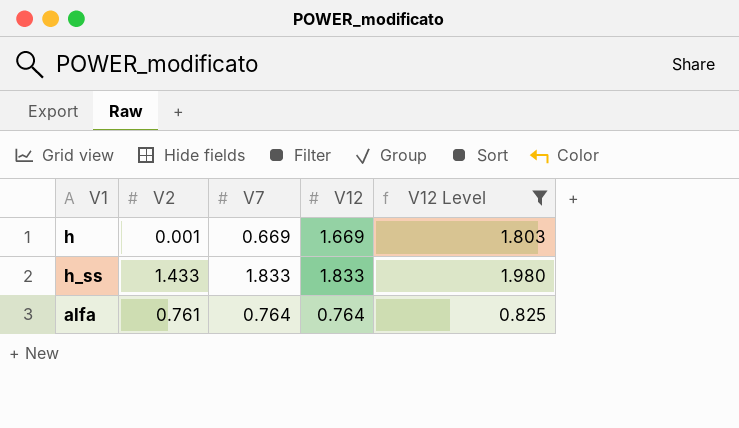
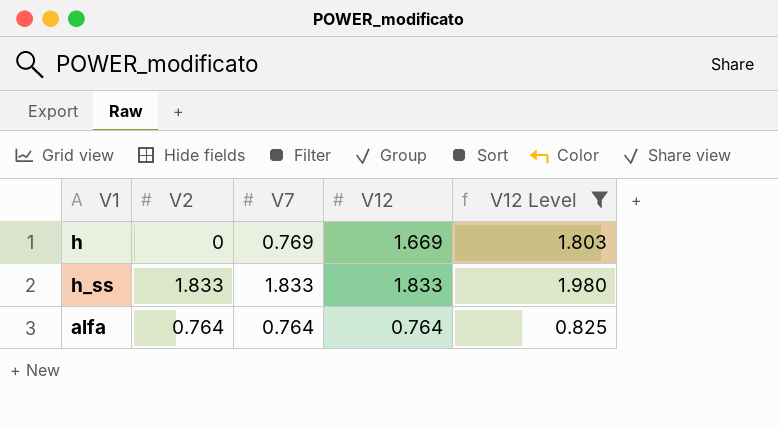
h | V2: 0.001 -> 0
h | V7: 0.669 -> 0.769
h_ss | V2: 1.433 -> 1.833
alfa | V2: 0.761 -> 0.764

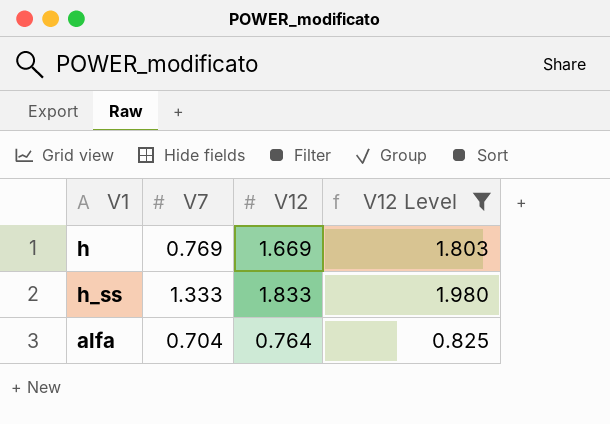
column V2 | position: 2 -> none
h_ss | V7: 1.833 -> 1.333
alfa | V7: 0.764 -> 0.704

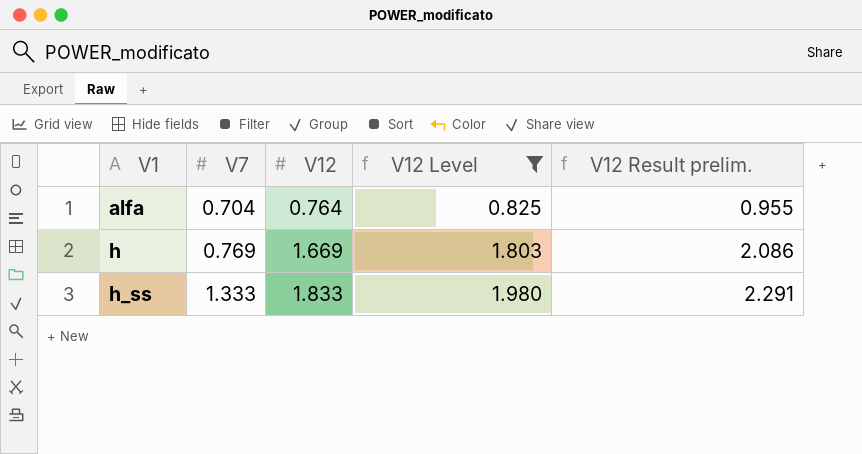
row order: none -> V1 ascending
column V12 Result prelim. | formula: none -> [V12] * 1.25

